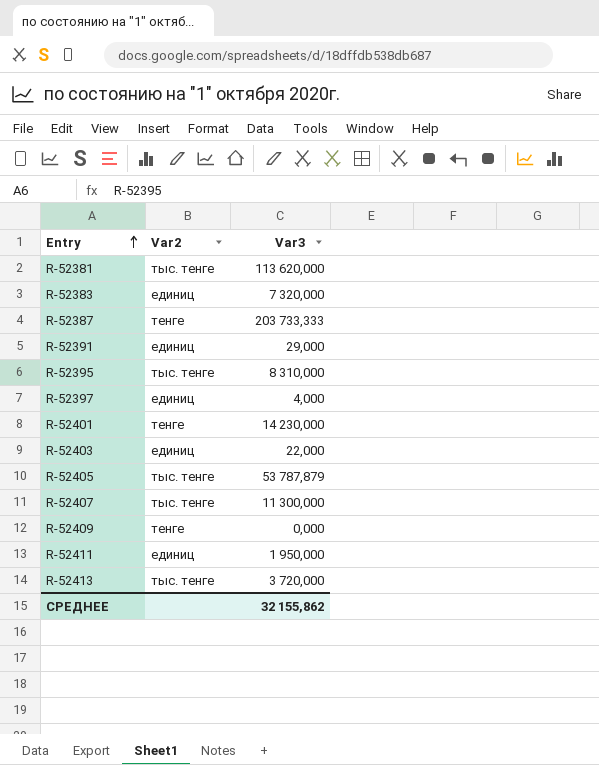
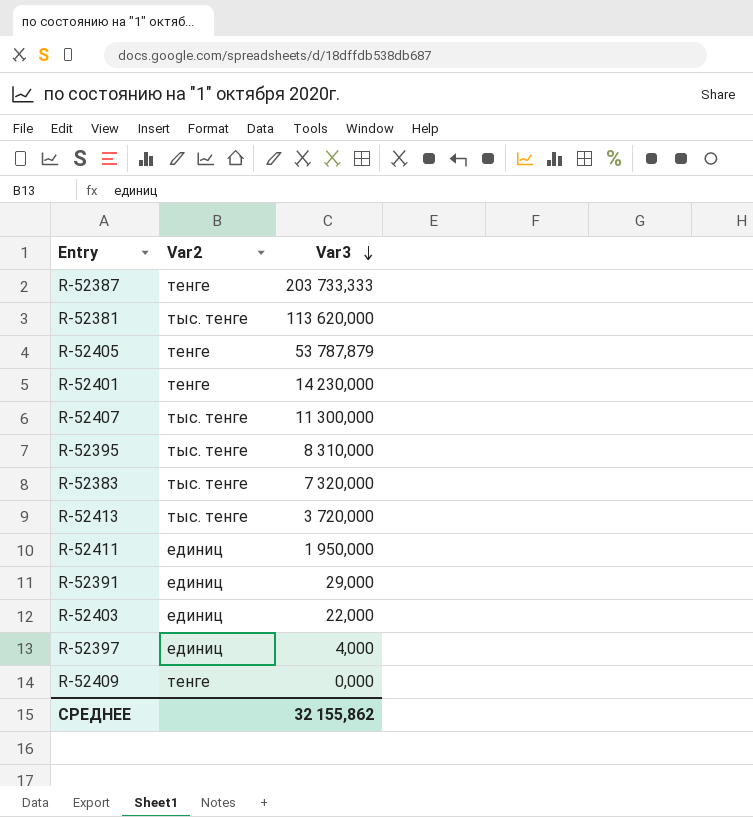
row order: Entry ascending -> Var3 descending
R-52405 | Var2: тыс. тенге -> тенге
R-52383 | Var2: единиц -> тыс. тенге

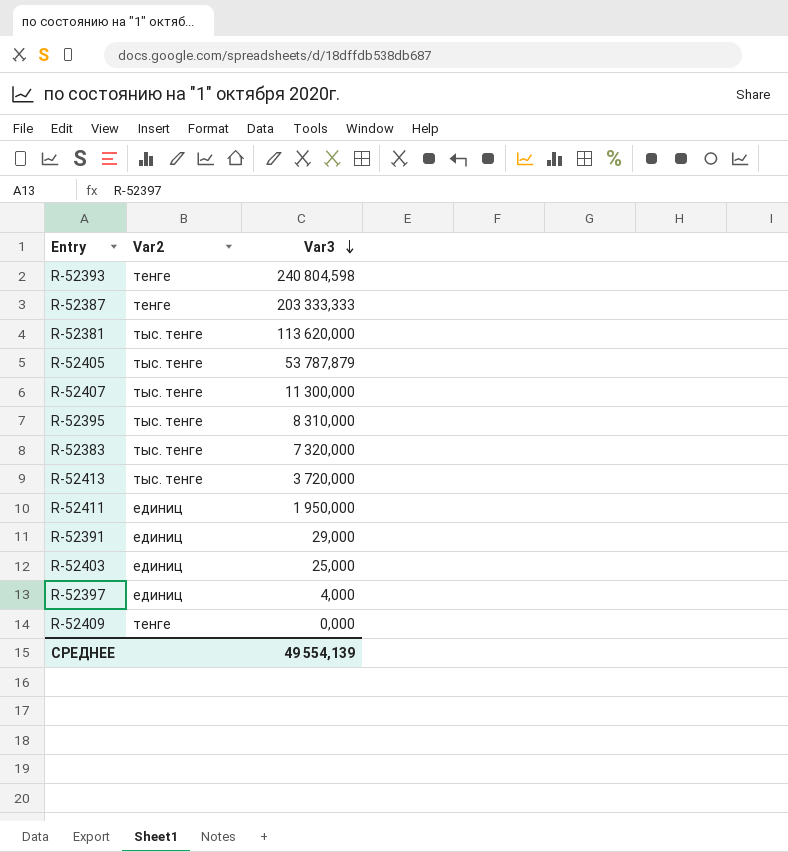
row R-52401: тенге | 14 230,000 -> none
row R-52393: none -> тенге | 240 804,598
R-52387 | Var3: 203 733,333 -> 203 333,333
R-52405 | Var2: тенге -> тыс. тенге
R-52403 | Var3: 22,000 -> 25,000
СРЕДНЕЕ | Var3: 32 155,862 -> 49 554,139

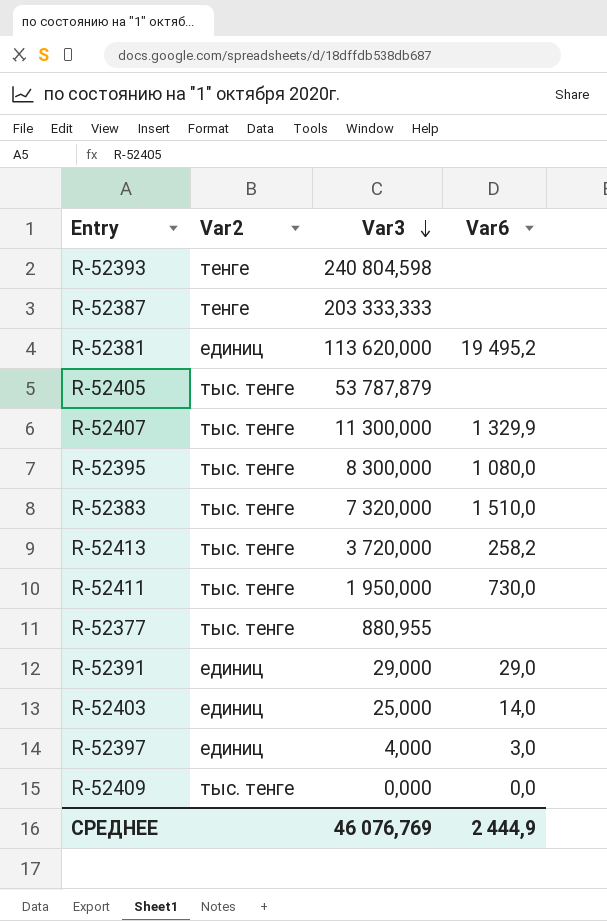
column Var6 | position: none -> 4
R-52381 | Var2: тыс. тенге -> единиц
R-52395 | Var3: 8 310,000 -> 8 300,000
R-52411 | Var2: единиц -> тыс. тенге
row R-52377: none -> тыс. тенге | 880,955 | none
R-52409 | Var2: тенге -> тыс. тенге
СРЕДНЕЕ | Var3: 49 554,139 -> 46 076,769

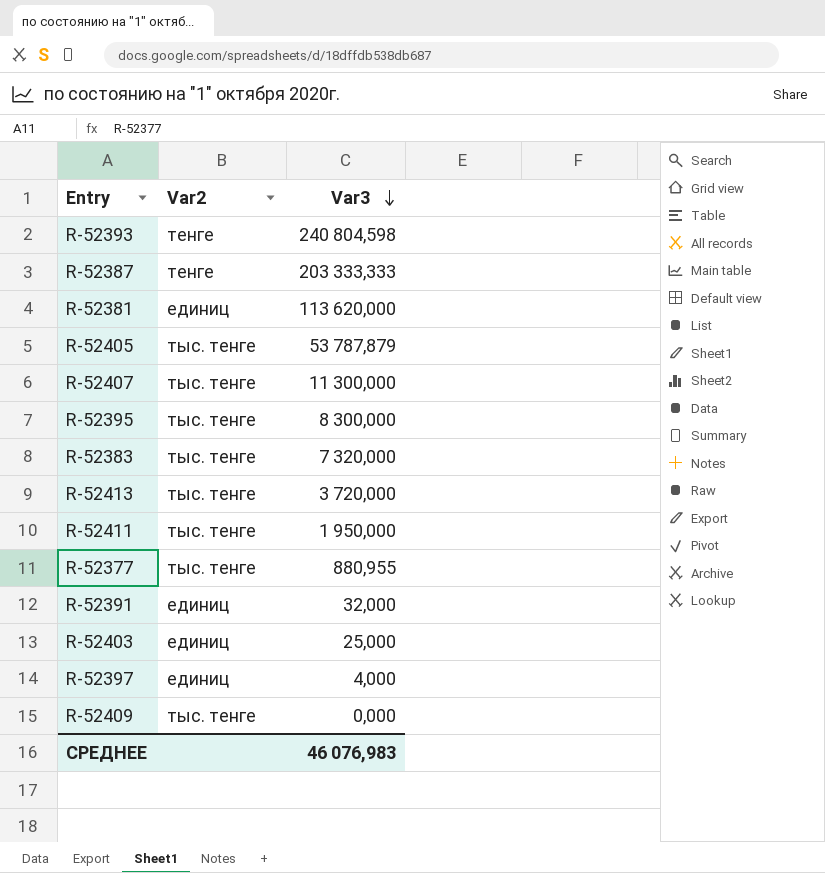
column Var6 | position: 4 -> none
R-52391 | Var3: 29,000 -> 32,000
СРЕДНЕЕ | Var3: 46 076,769 -> 46 076,983

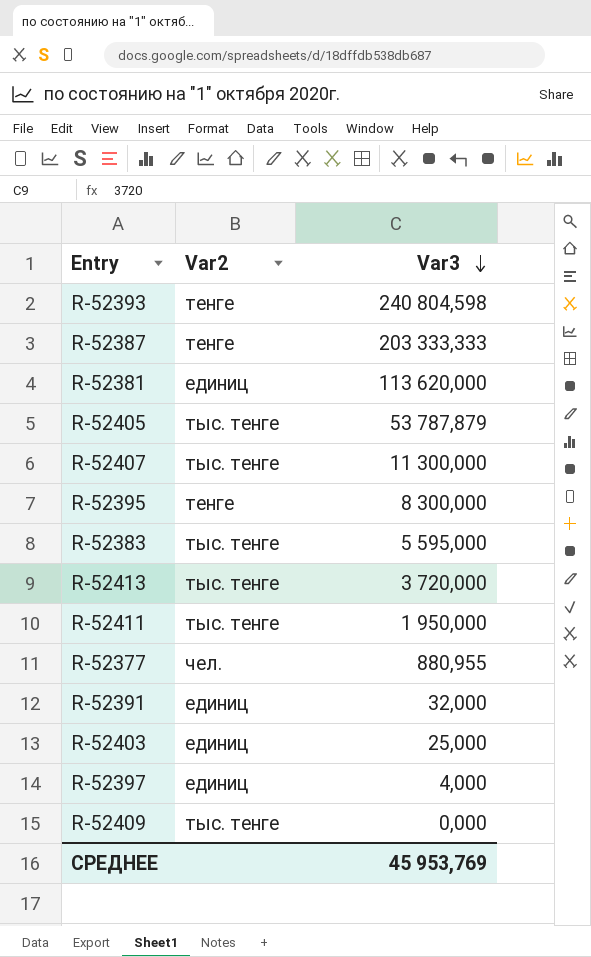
R-52395 | Var2: тыс. тенге -> тенге
R-52383 | Var3: 7 320,000 -> 5 595,000
R-52377 | Var2: тыс. тенге -> чел.
СРЕДНЕЕ | Var3: 46 076,983 -> 45 953,769

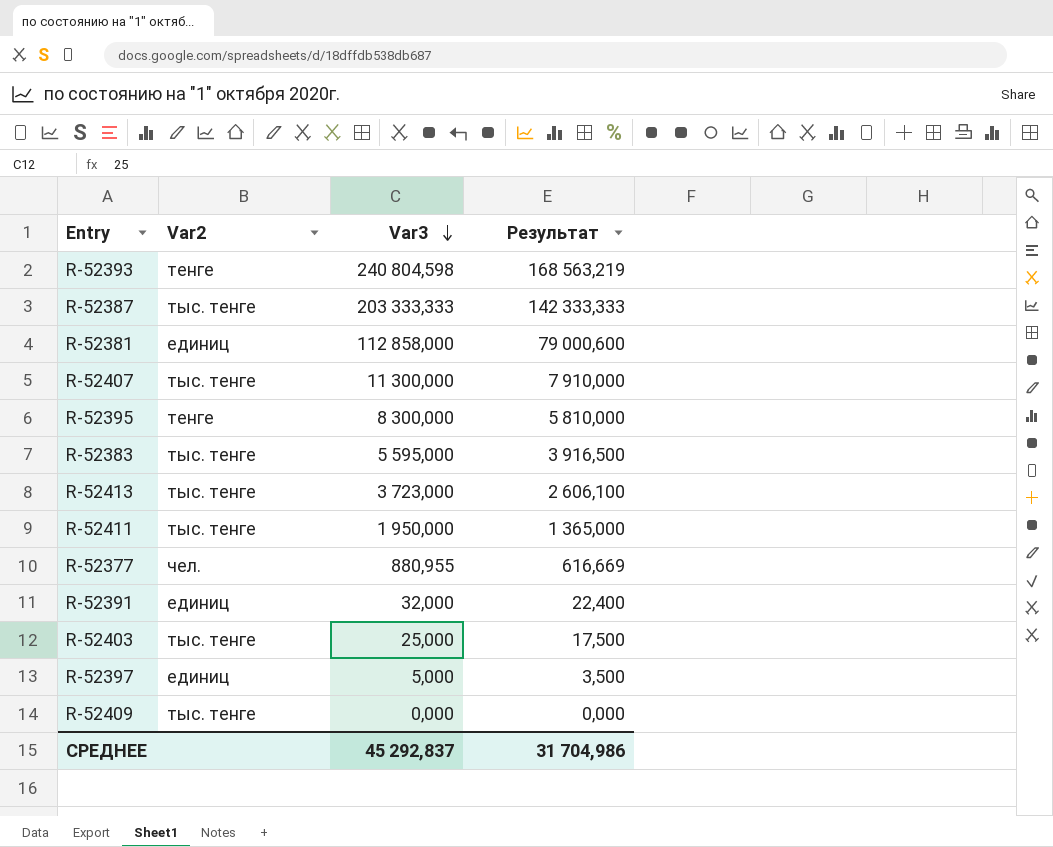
column Результат | formula: none -> [Var3] * 0,7
row R-52405: тыс. тенге | 53 787,879 -> none
R-52387 | Var2: тенге -> тыс. тенге
R-52381 | Var3: 113 620,000 -> 112 858,000
R-52413 | Var3: 3 720,000 -> 3 723,000
R-52403 | Var2: единиц -> тыс. тенге
R-52397 | Var3: 4,000 -> 5,000
СРЕДНЕЕ | Var3: 45 953,769 -> 45 292,837

